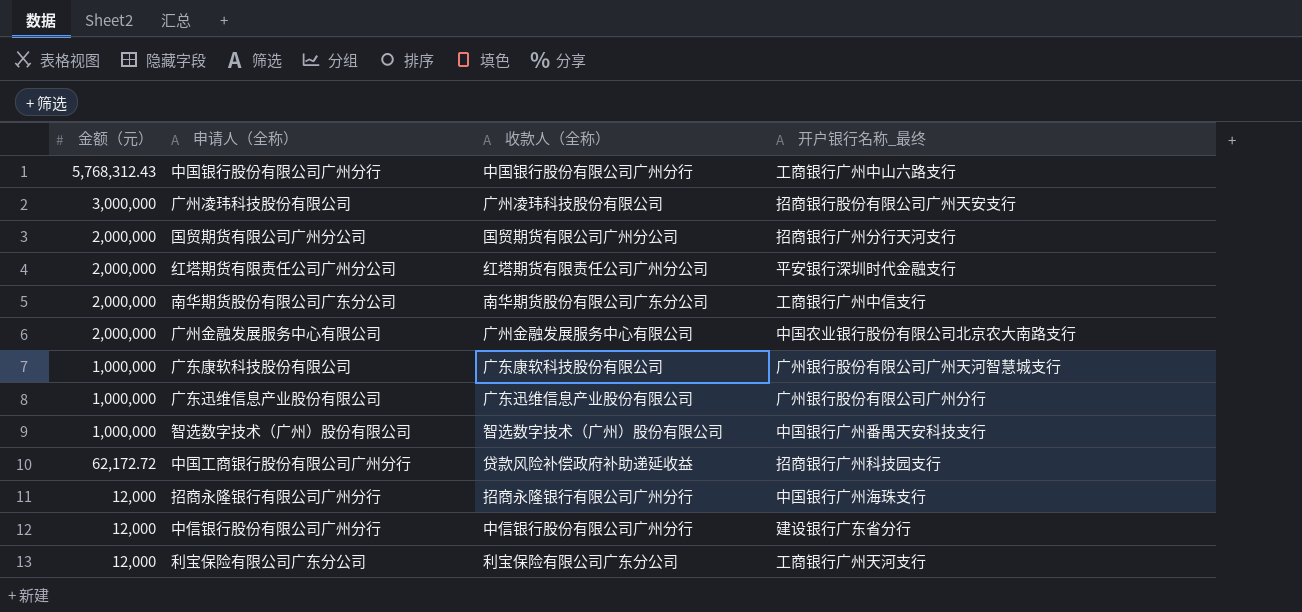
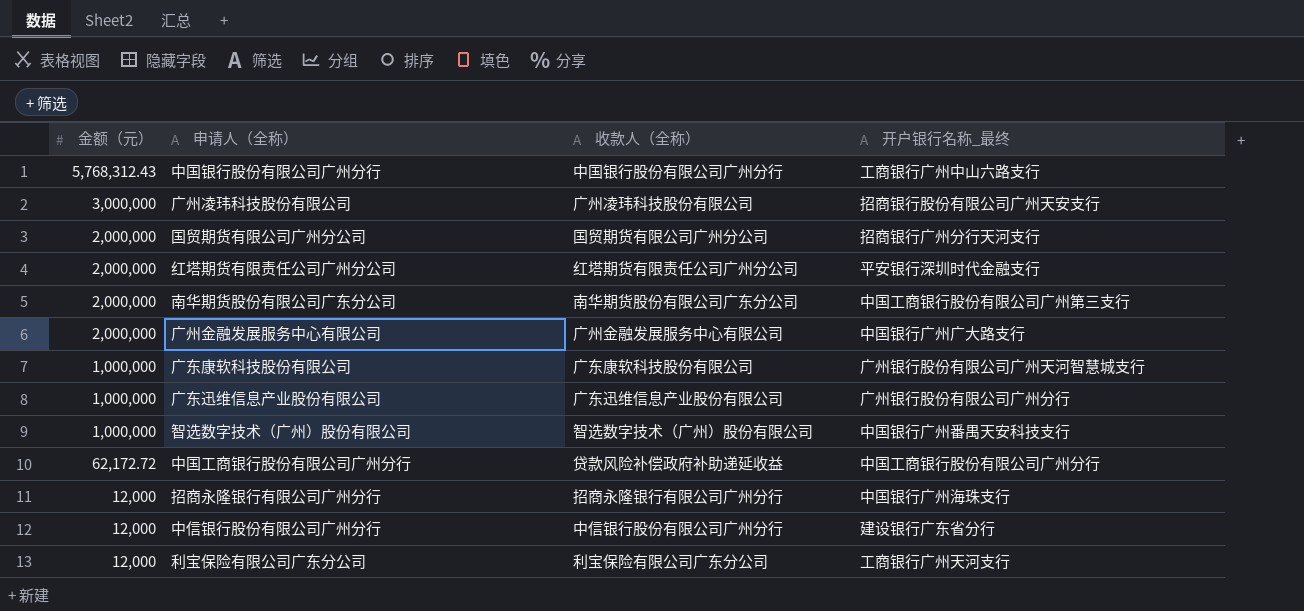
南华期货股份有限公司广东分公司 | 开户银行名称_最终: 工商银行广州中信支行 -> 中国工商银行股份有限公司广州第三支行
广州金融发展服务中心有限公司 | 开户银行名称_最终: 中国农业银行股份有限公司北京农大南路支行 -> 中国银行广州广大路支行
中国工商银行股份有限公司广州分行 | 开户银行名称_最终: 招商银行广州科技园支行 -> 中国工商银行股份有限公司广州分行

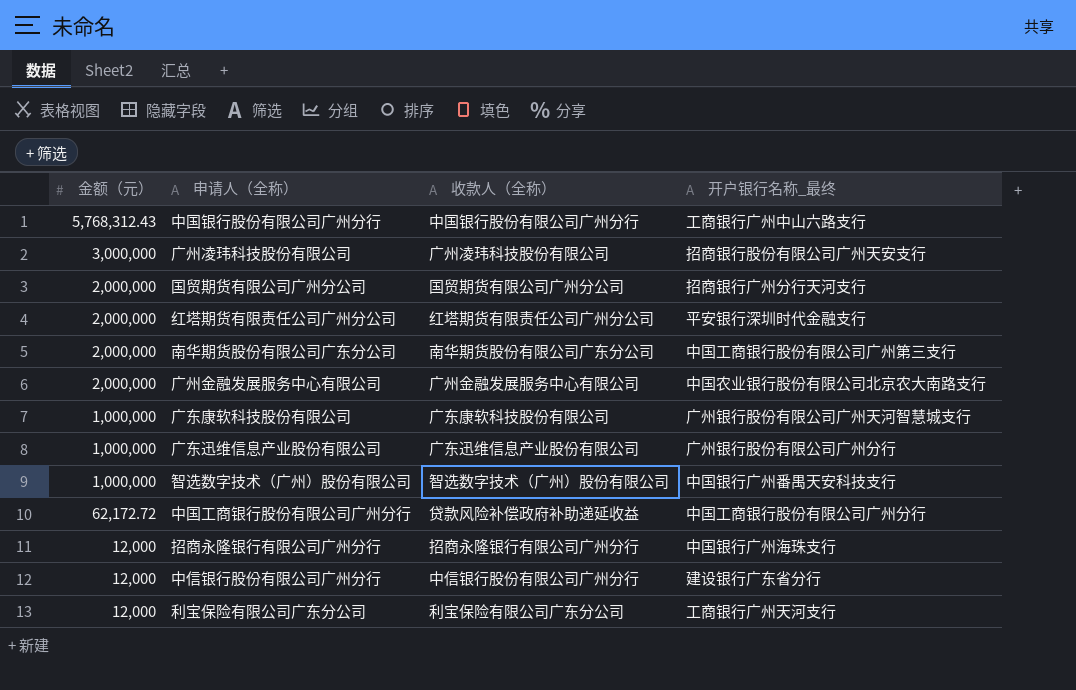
广州金融发展服务中心有限公司 | 开户银行名称_最终: 中国银行广州广大路支行 -> 中国农业银行股份有限公司北京农大南路支行

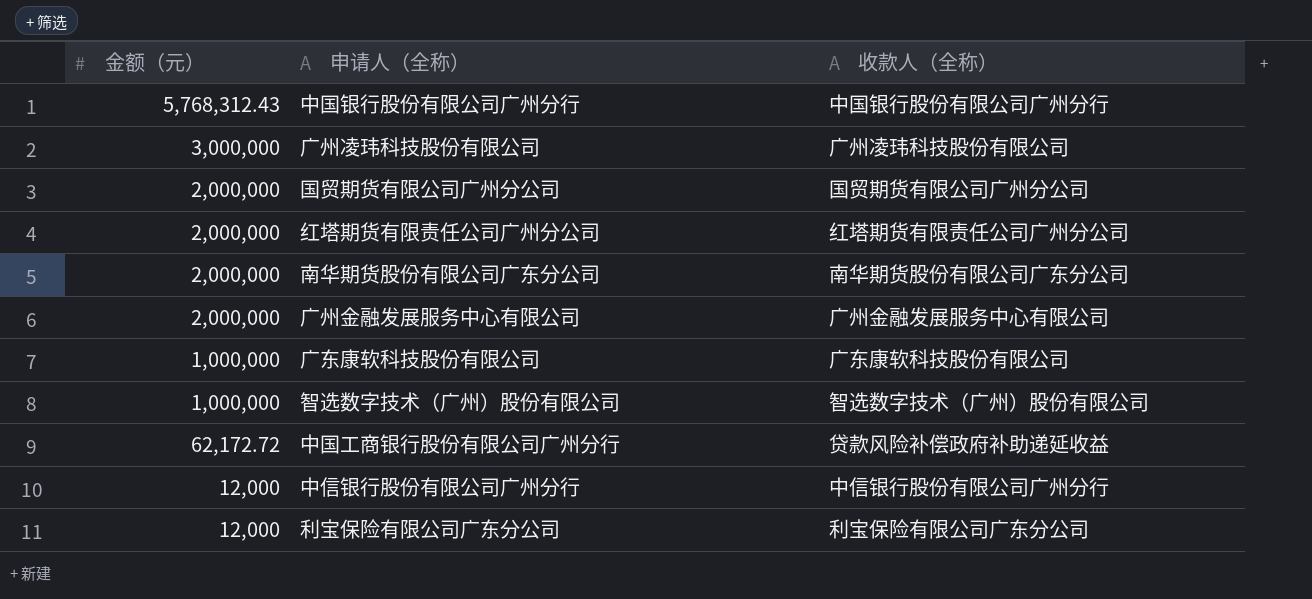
column 开户银行名称_最终 | position: 4 -> none
row 广东迅维信息产业股份有限公司: 1,000,000 | 广东迅维信息产业股份有限公司 | 广州银行股份有限公司广州分行 -> none
row 招商永隆银行有限公司广州分行: 12,000 | 招商永隆银行有限公司广州分行 | 中国银行广州海珠支行 -> none

